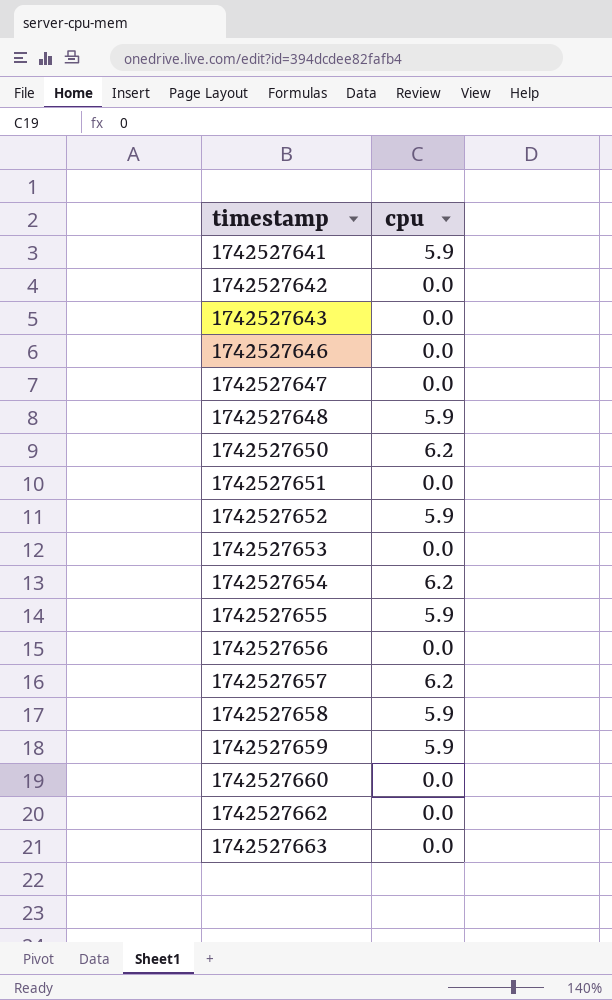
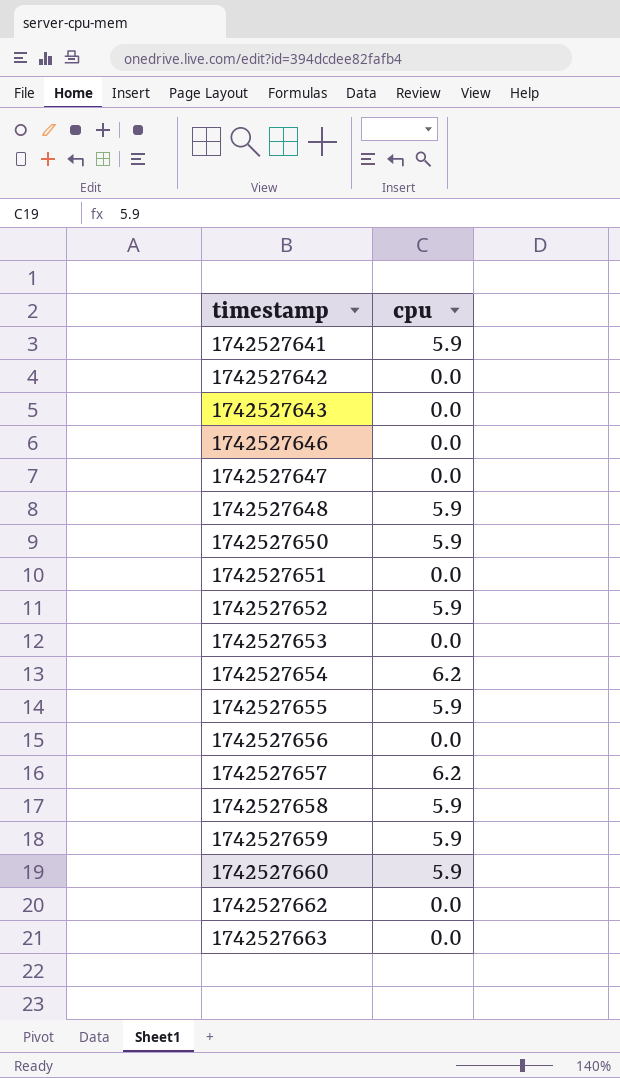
1742527650 | cpu: 6.2 -> 5.9
1742527660 | cpu: 0.0 -> 5.9

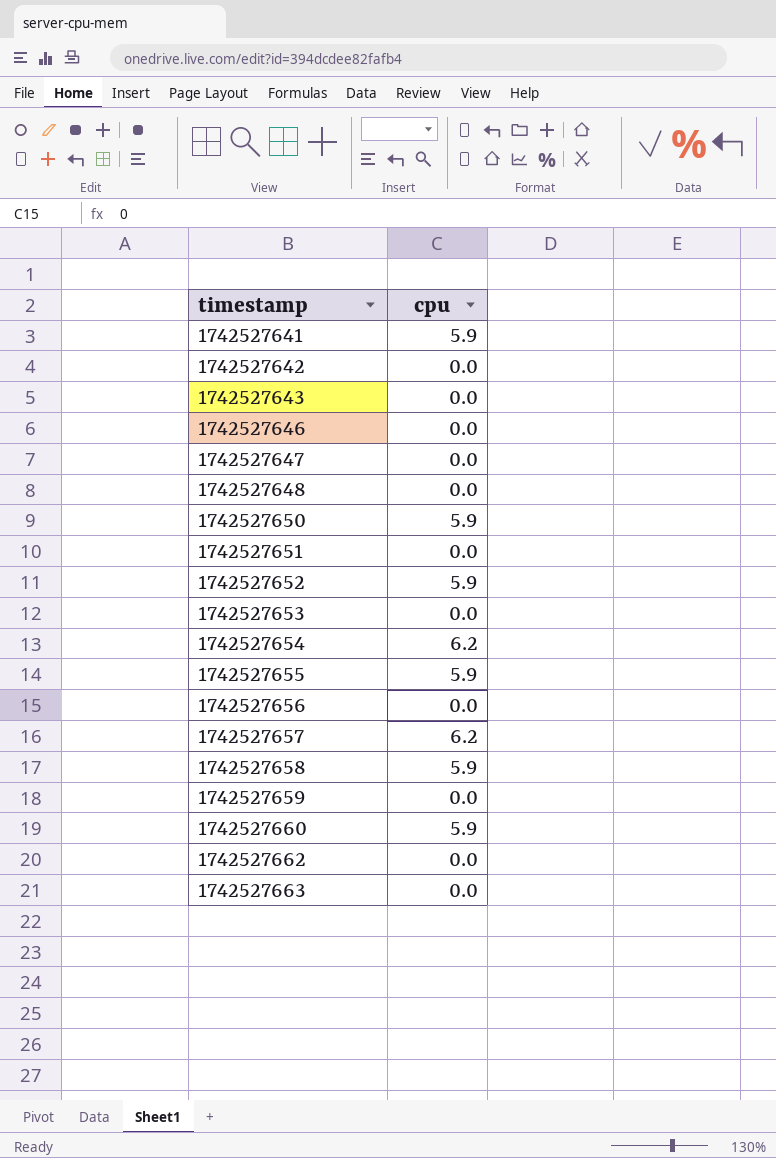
1742527648 | cpu: 5.9 -> 0.0
1742527659 | cpu: 5.9 -> 0.0

